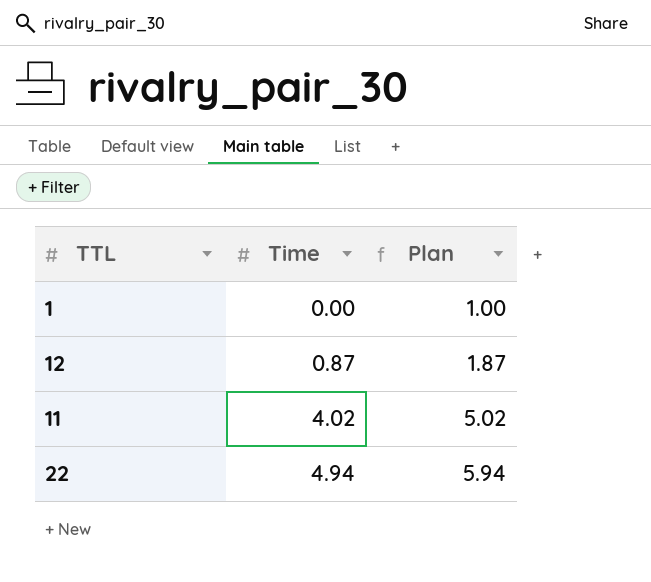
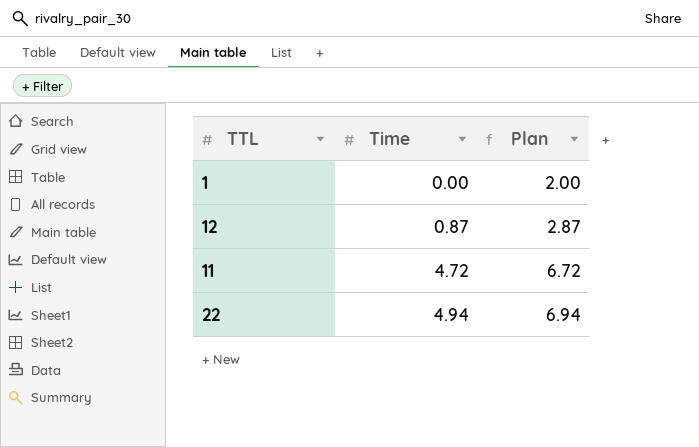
column Plan | formula: [Time] + 1 -> [Time] + 2
11 | Time: 4.02 -> 4.72

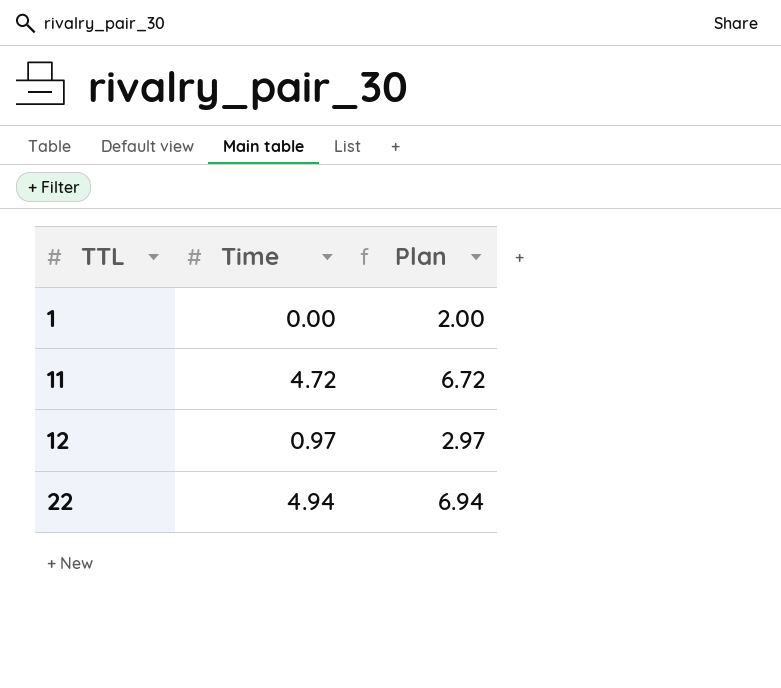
row order: Time ascending -> TTL ascending
12 | Time: 0.87 -> 0.97
12 | Plan: 2.87 -> 2.97

